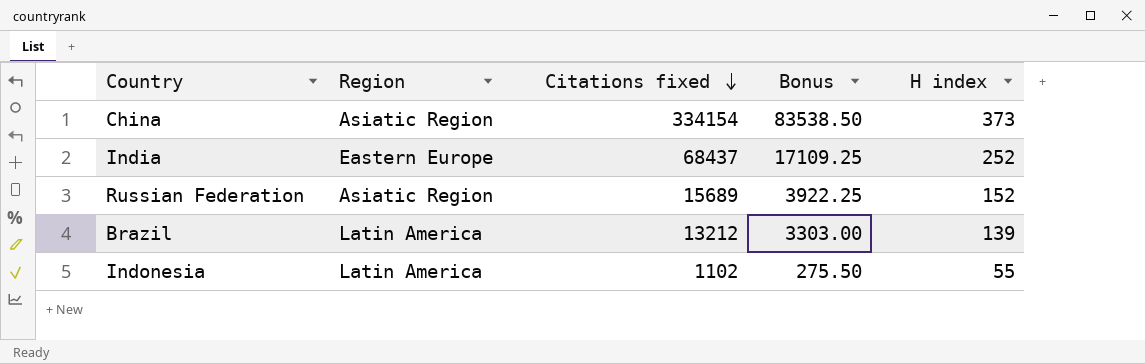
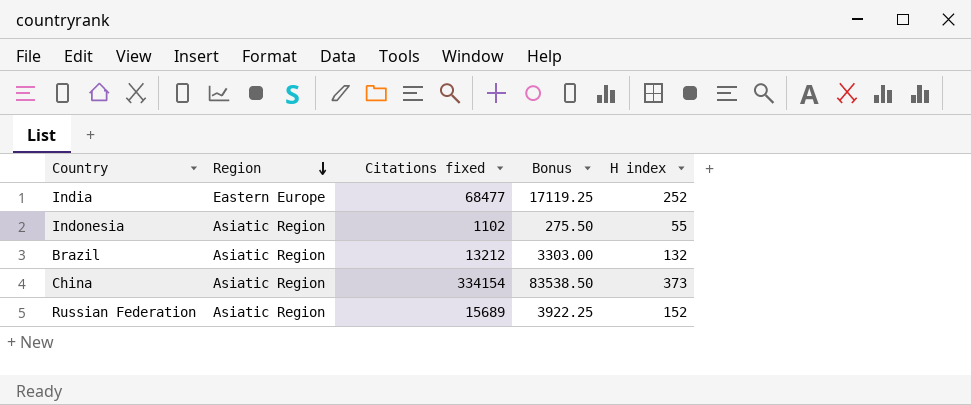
row order: Citations fixed descending -> Region descending
India | Citations fixed: 68437 -> 68477
India | Bonus: 17109.25 -> 17119.25
Indonesia | Region: Latin America -> Asiatic Region
Brazil | Region: Latin America -> Asiatic Region
Brazil | H index: 139 -> 132

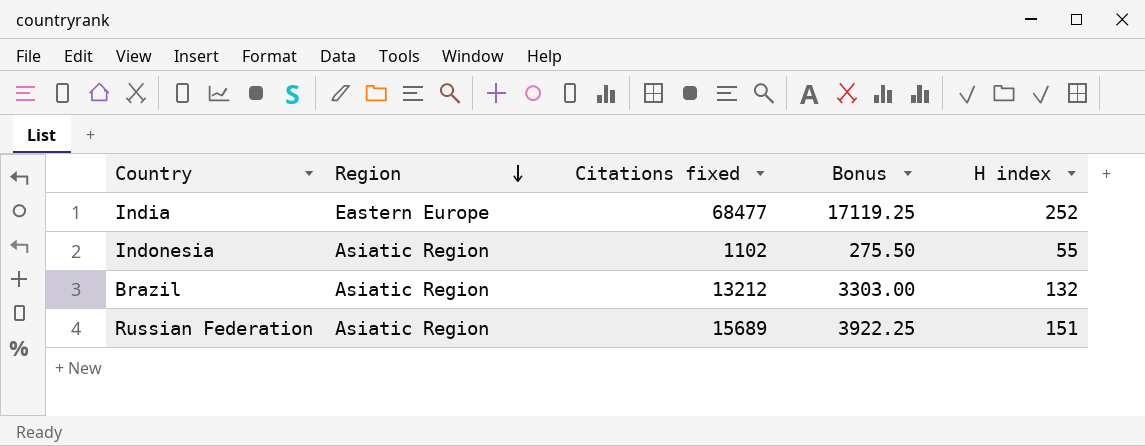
row China: Asiatic Region | 334154 | 83538.50 | 373 -> none
Russian Federation | H index: 152 -> 151

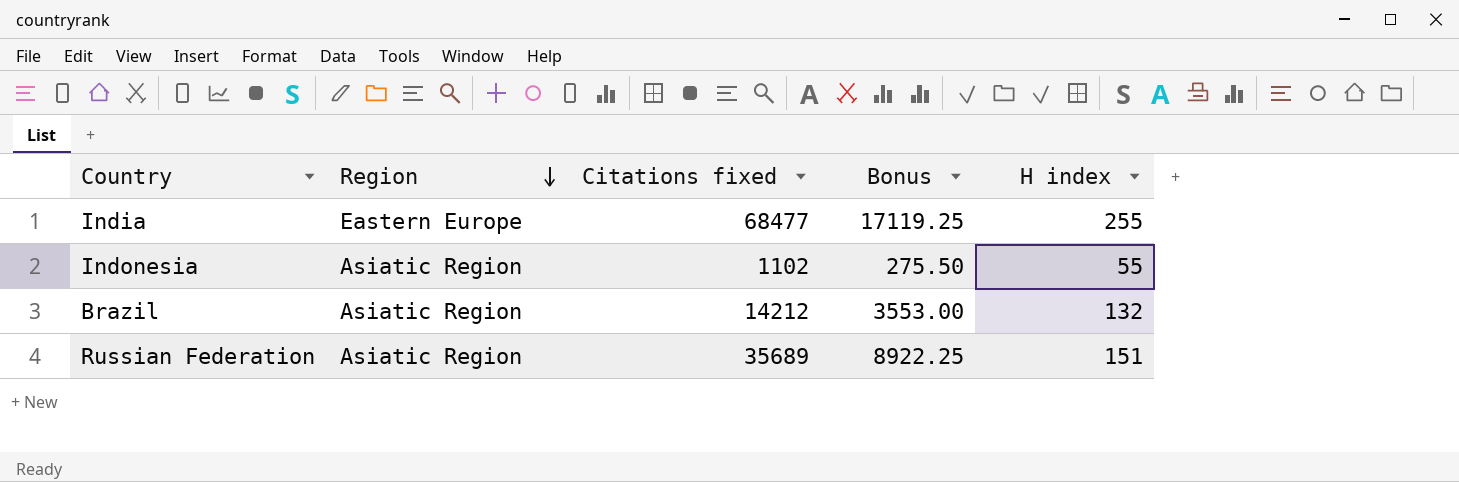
India | H index: 252 -> 255
Brazil | Citations fixed: 13212 -> 14212
Brazil | Bonus: 3303.00 -> 3553.00
Russian Federation | Citations fixed: 15689 -> 35689
Russian Federation | Bonus: 3922.25 -> 8922.25

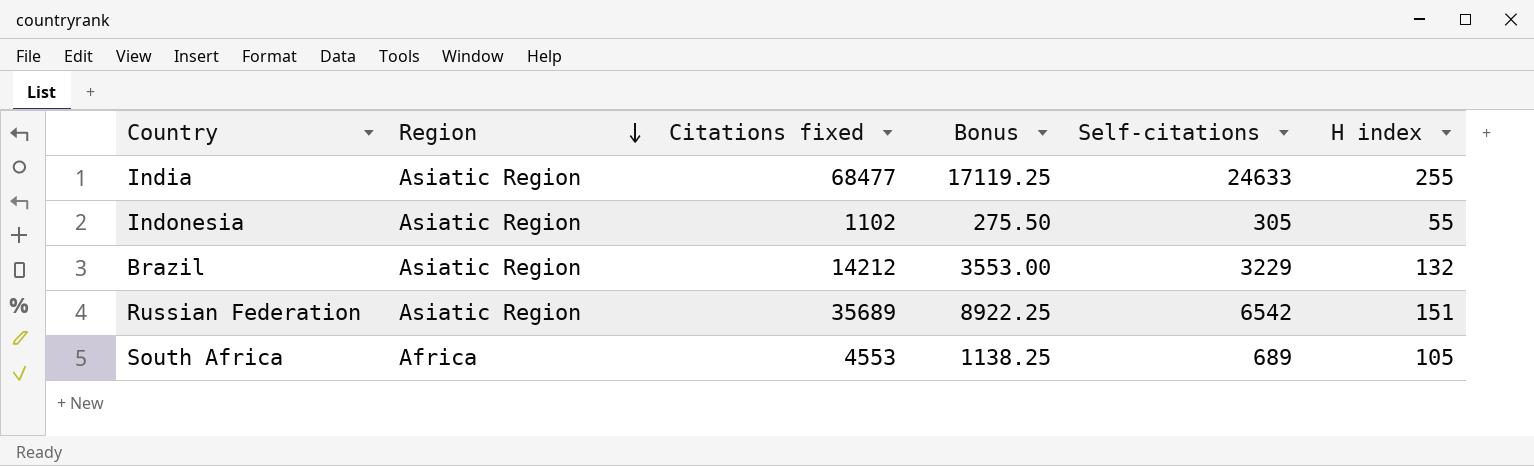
column Self-citations | position: none -> 5
India | Region: Eastern Europe -> Asiatic Region
row South Africa: none -> Africa | 4553 | 1138.25 | 689 | 105

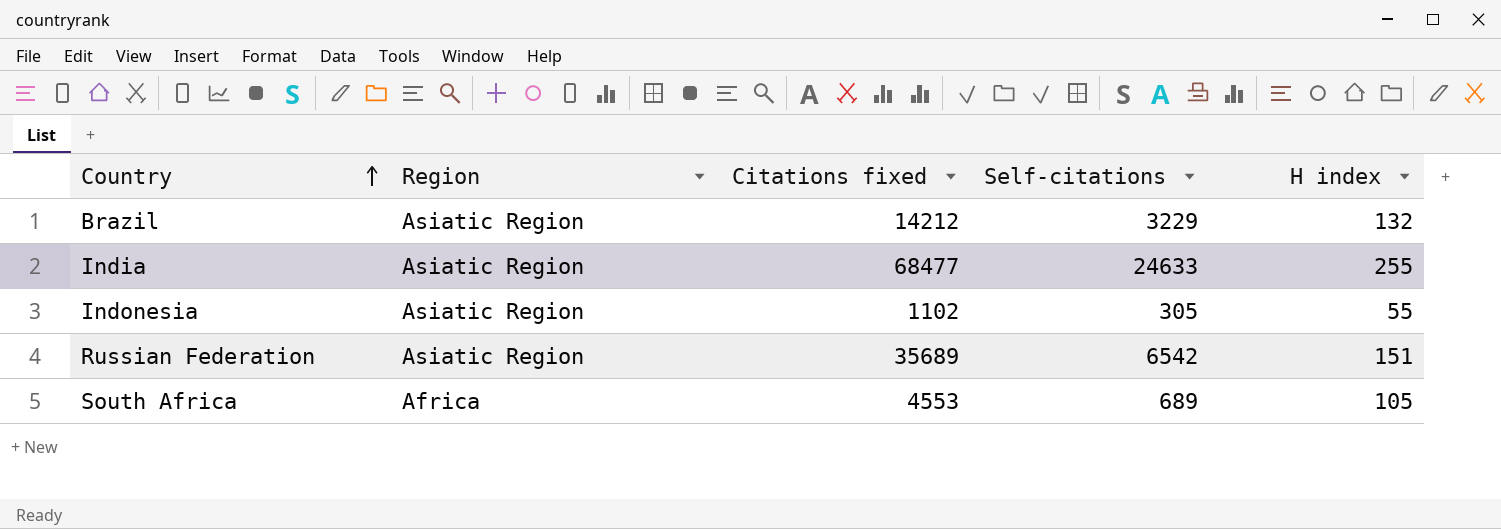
row order: Region descending -> Country ascending
column Bonus | formula: [Citations fixed] * 0.25 -> none

